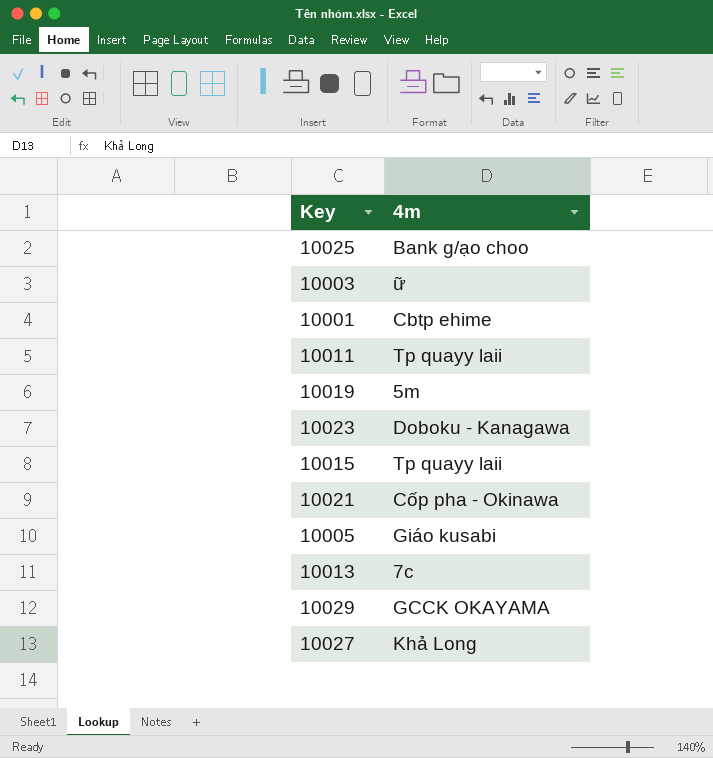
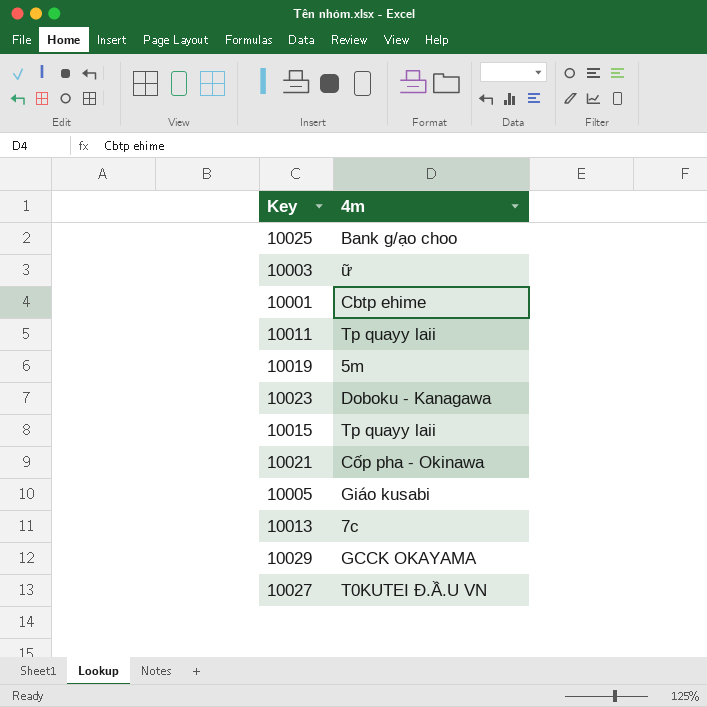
10027 | 4m: Khả Long -> T0KUTEI Đ.Ầ.U VN

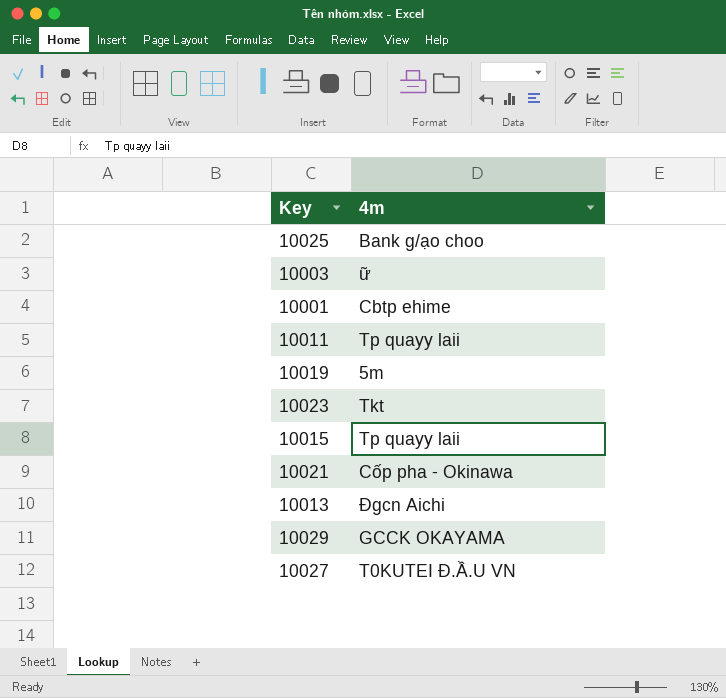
row 10005: Giáo kusabi -> none
10023 | 4m: Doboku - Kanagawa -> Tkt
10013 | 4m: 7c -> Đgcn Aichi

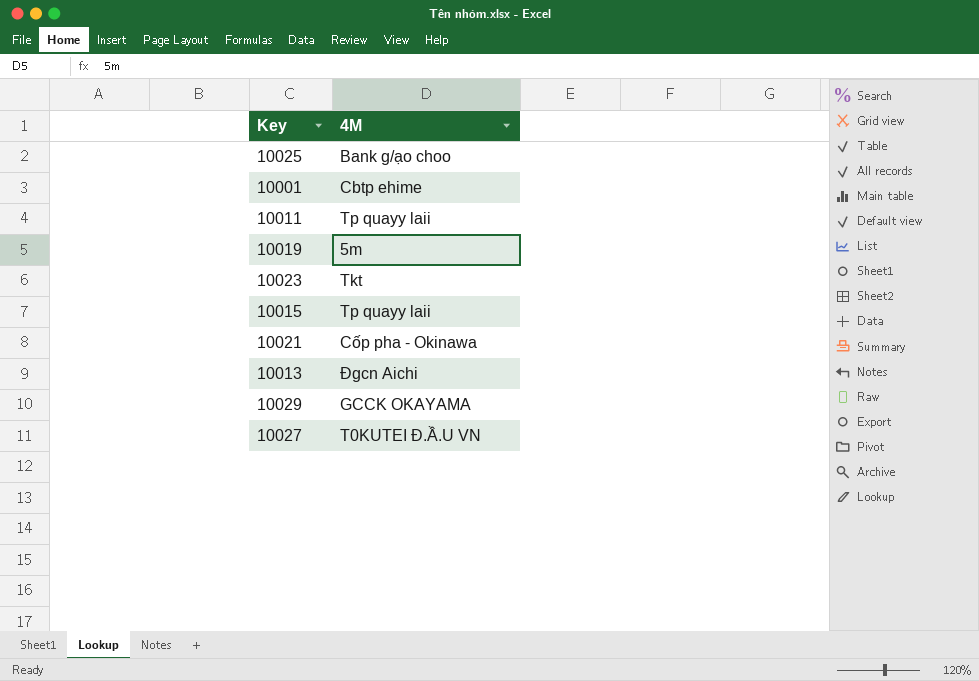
column name: 4m -> 4M
row 10003: ữ -> none

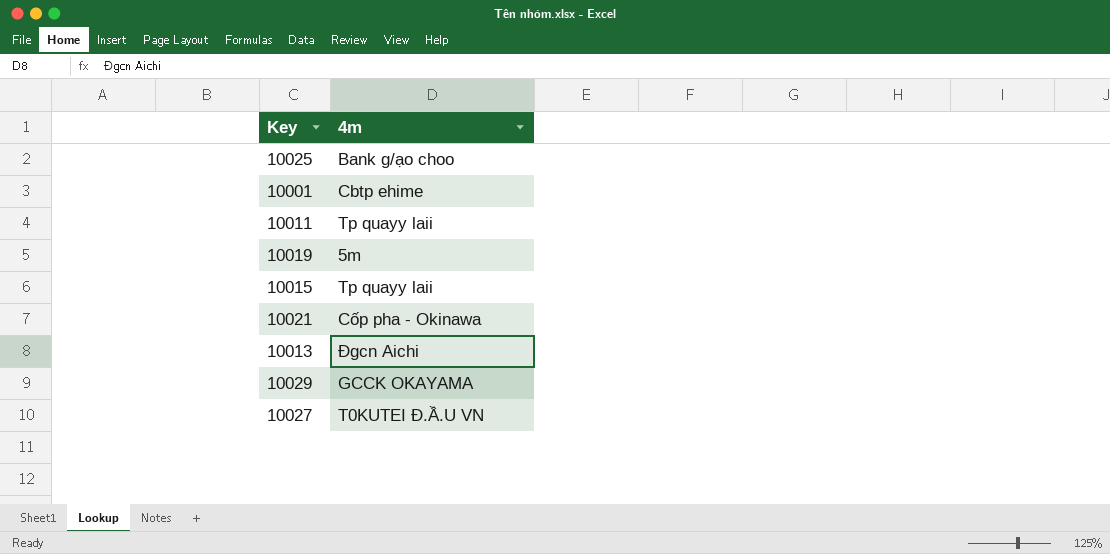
column name: 4M -> 4m
row 10023: Tkt -> none

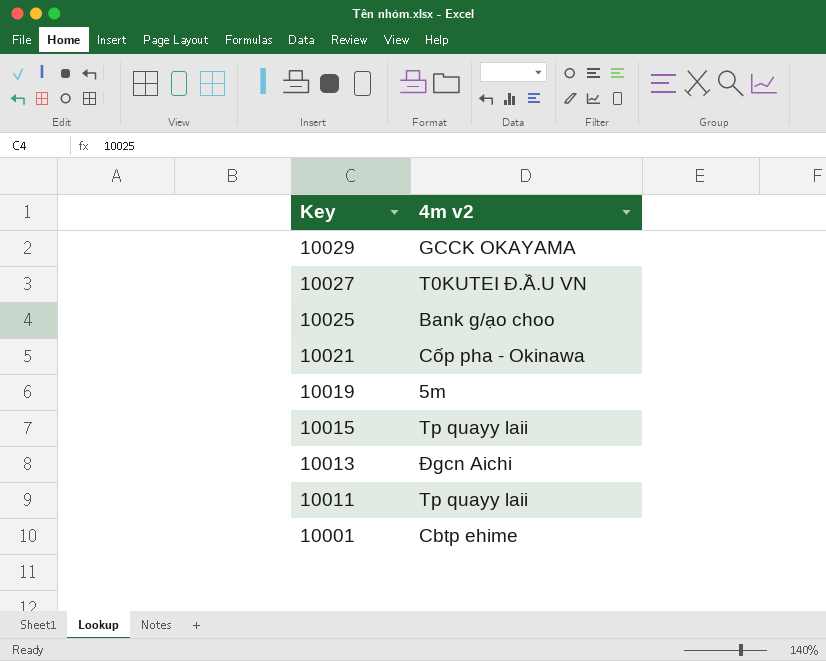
row order: none -> Key descending
column name: 4m -> 4m v2

